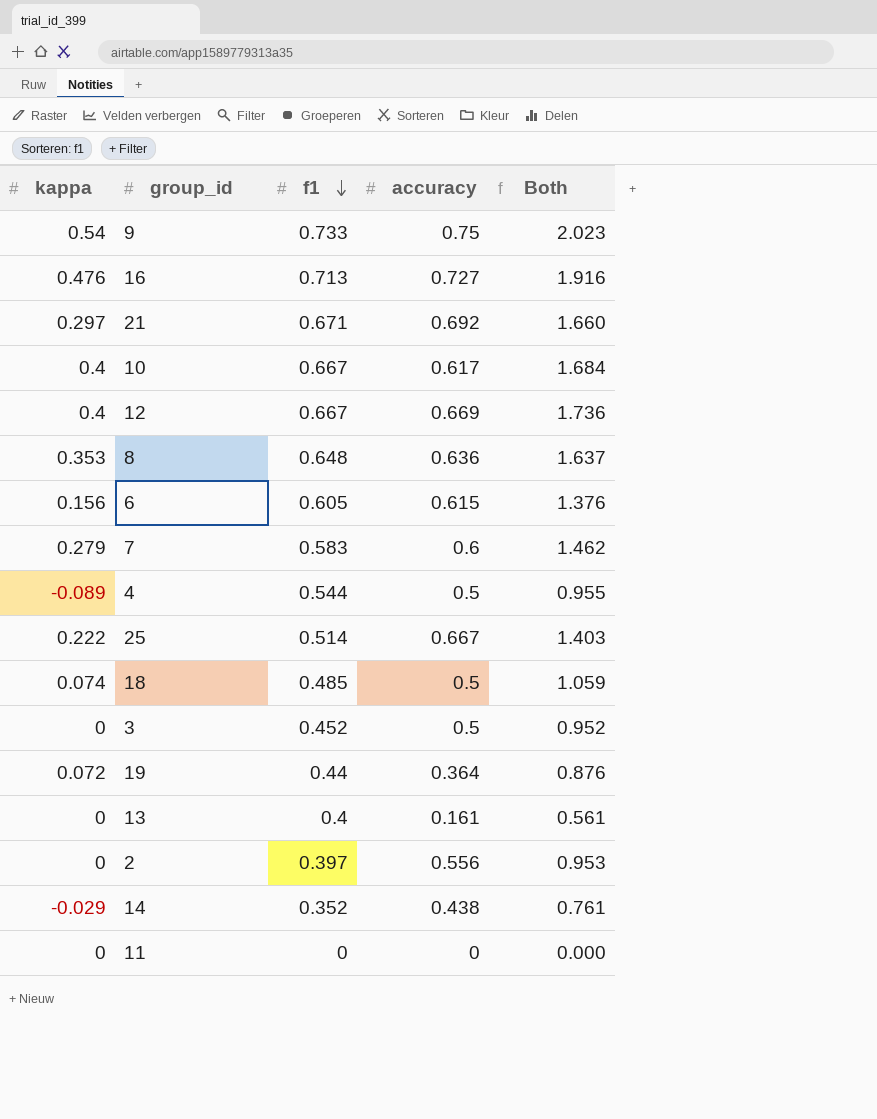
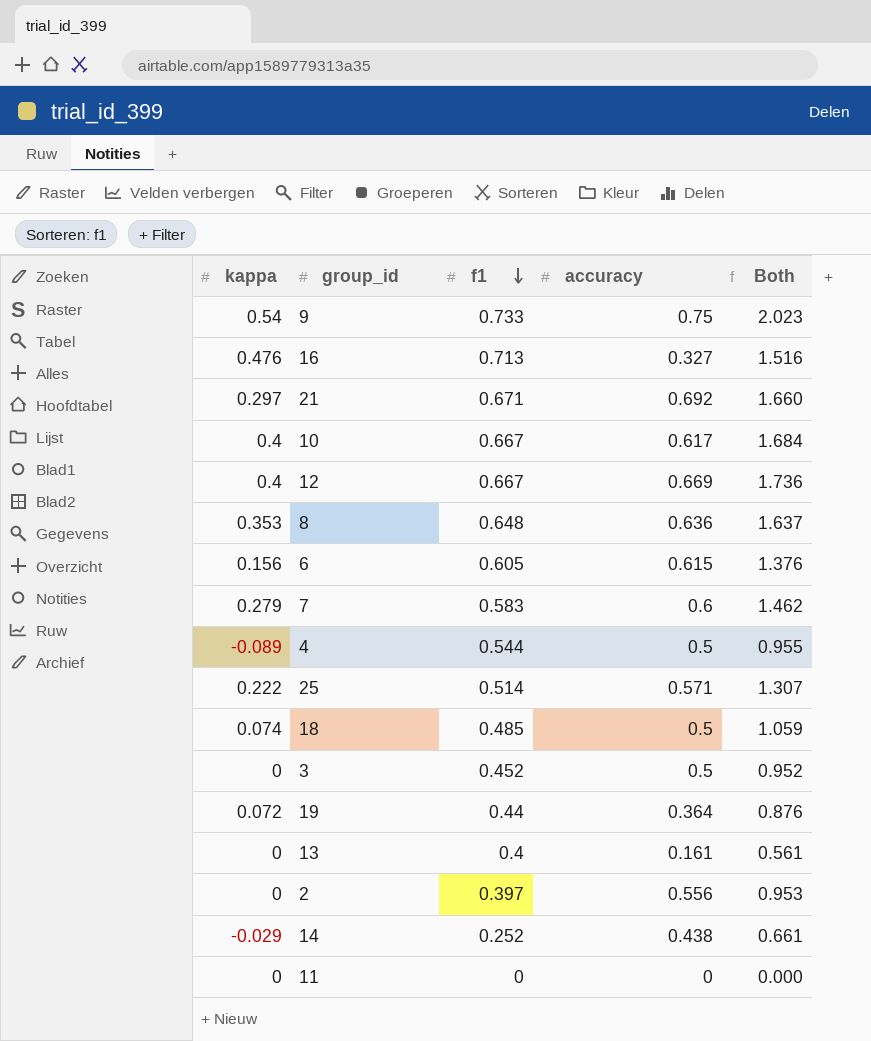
16 | accuracy: 0.727 -> 0.327
16 | Both: 1.916 -> 1.516
25 | accuracy: 0.667 -> 0.571
25 | Both: 1.403 -> 1.307
14 | f1: 0.352 -> 0.252
14 | Both: 0.761 -> 0.661

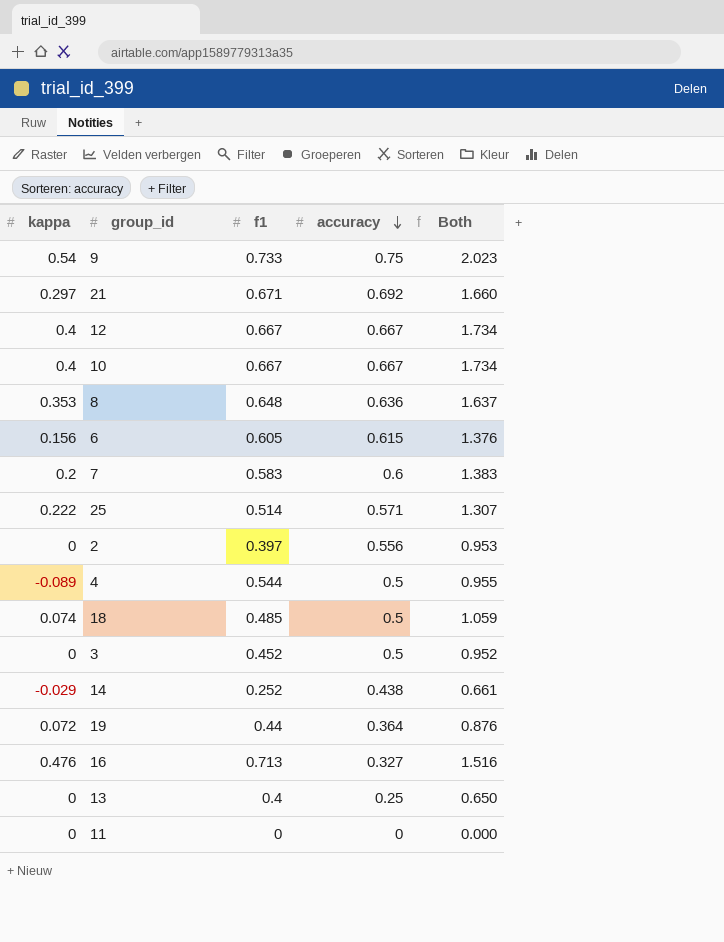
row order: f1 descending -> accuracy descending
12 | accuracy: 0.669 -> 0.667
12 | Both: 1.736 -> 1.734
10 | accuracy: 0.617 -> 0.667
10 | Both: 1.684 -> 1.734
7 | kappa: 0.279 -> 0.2
7 | Both: 1.462 -> 1.383
13 | accuracy: 0.161 -> 0.25
13 | Both: 0.561 -> 0.650

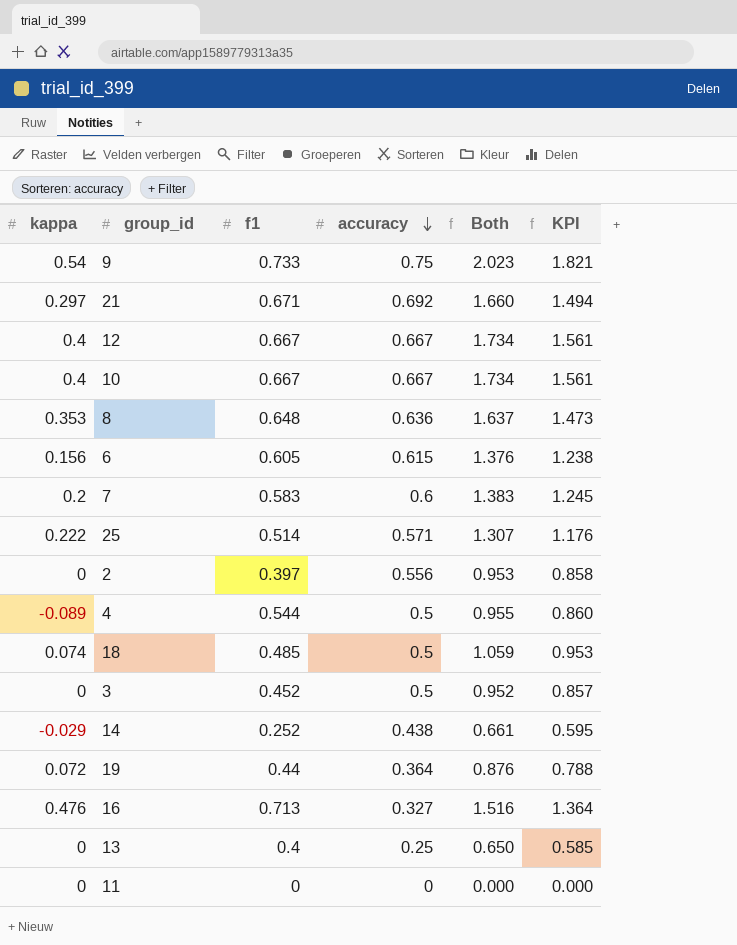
column KPI | formula: none -> [Both] * 0.9

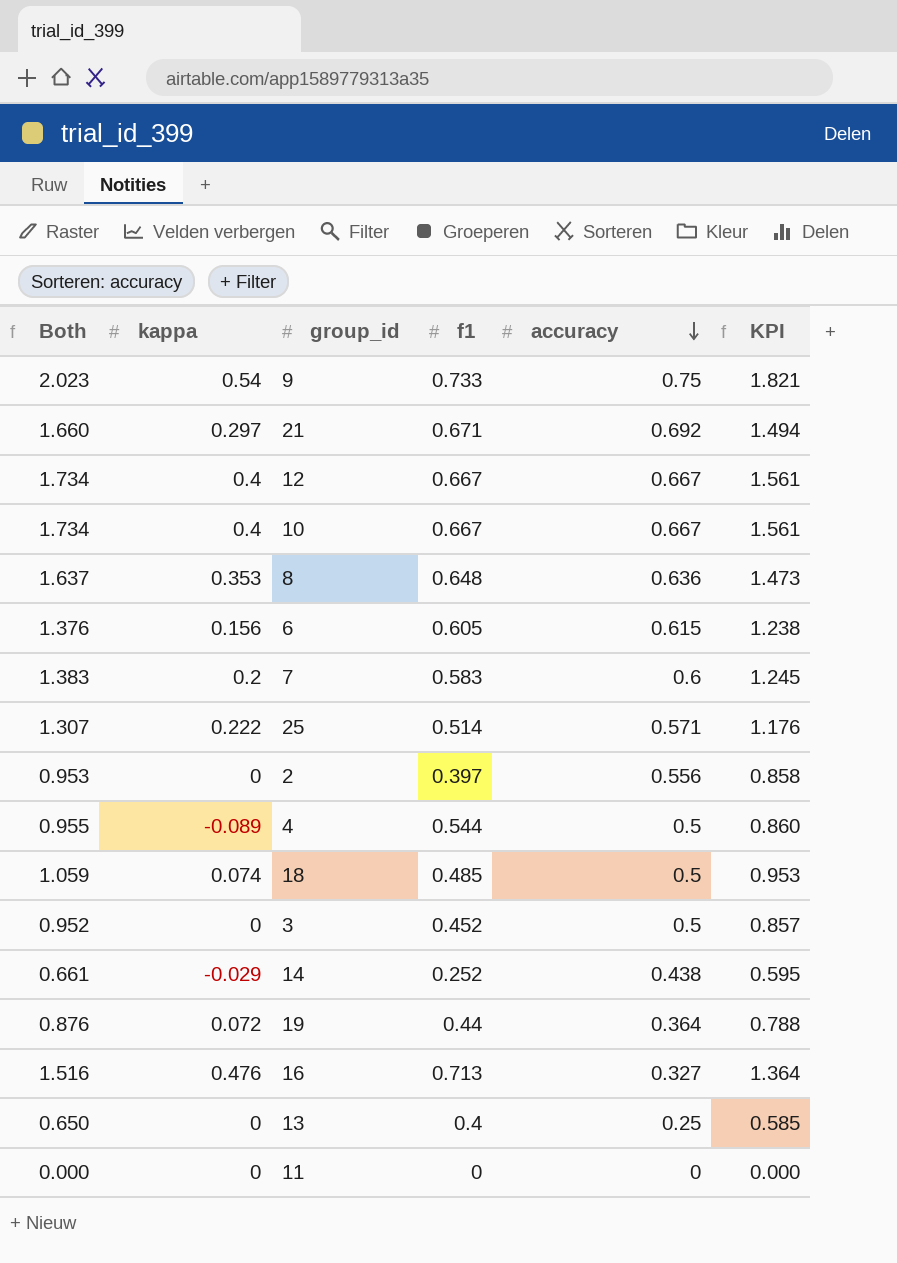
column Both | position: 5 -> 1

